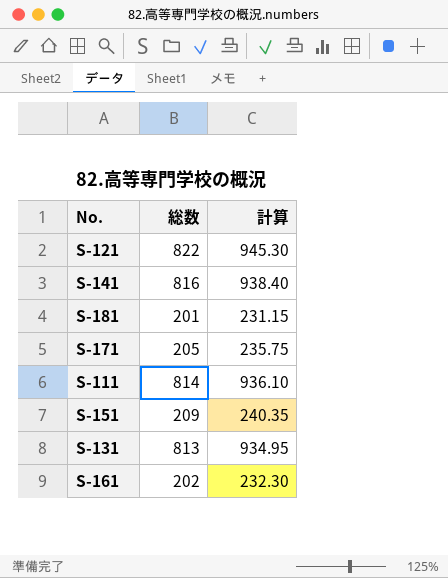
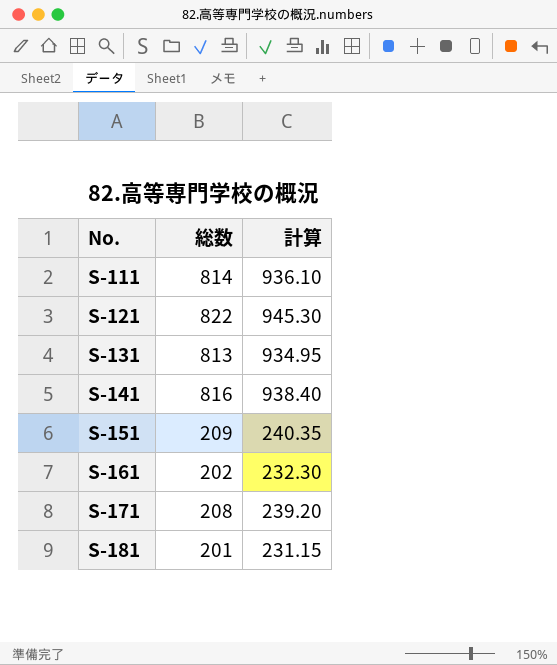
row order: none -> No. ascending
S-171 | 総数: 205 -> 208
S-171 | 計算: 235.75 -> 239.20

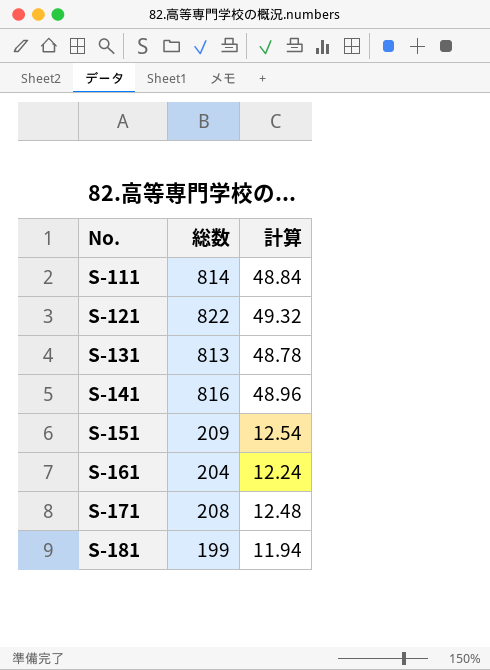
column 計算 | formula: [総数] * 1.15 -> [総数] * 0.06
S-161 | 総数: 202 -> 204
S-181 | 総数: 201 -> 199

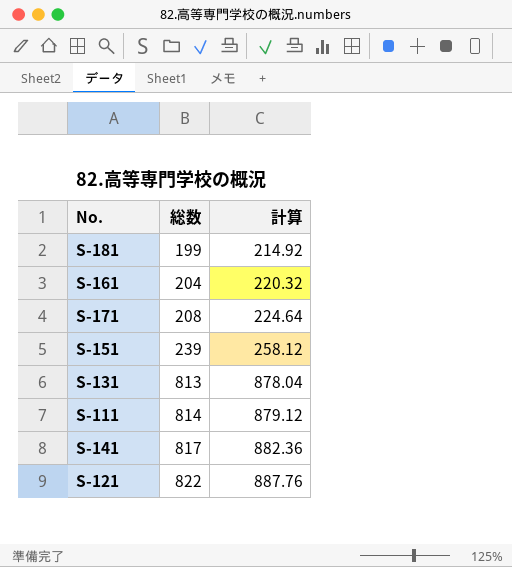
row order: No. ascending -> 総数 ascending
column 計算 | formula: [総数] * 0.06 -> [総数] * 1.08
S-151 | 総数: 209 -> 239
S-141 | 総数: 816 -> 817

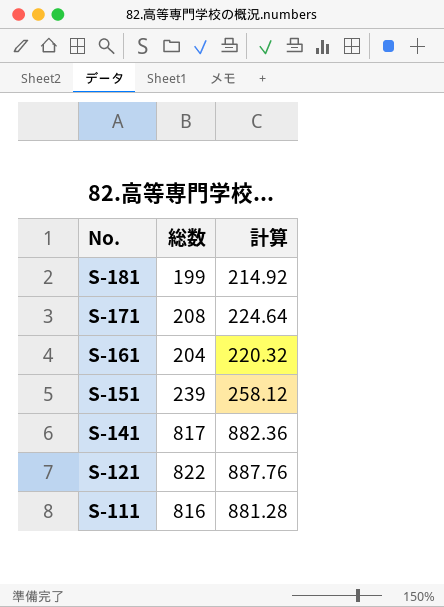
row order: 総数 ascending -> No. descending
row S-131: 813 | 878.04 -> none
S-111 | 総数: 814 -> 816
S-111 | 計算: 879.12 -> 881.28

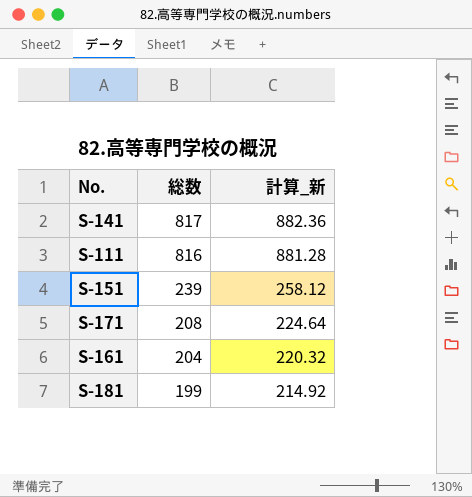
row order: No. descending -> 総数 descending
column name: 計算 -> 計算_新
row S-121: 822 | 887.76 -> none

